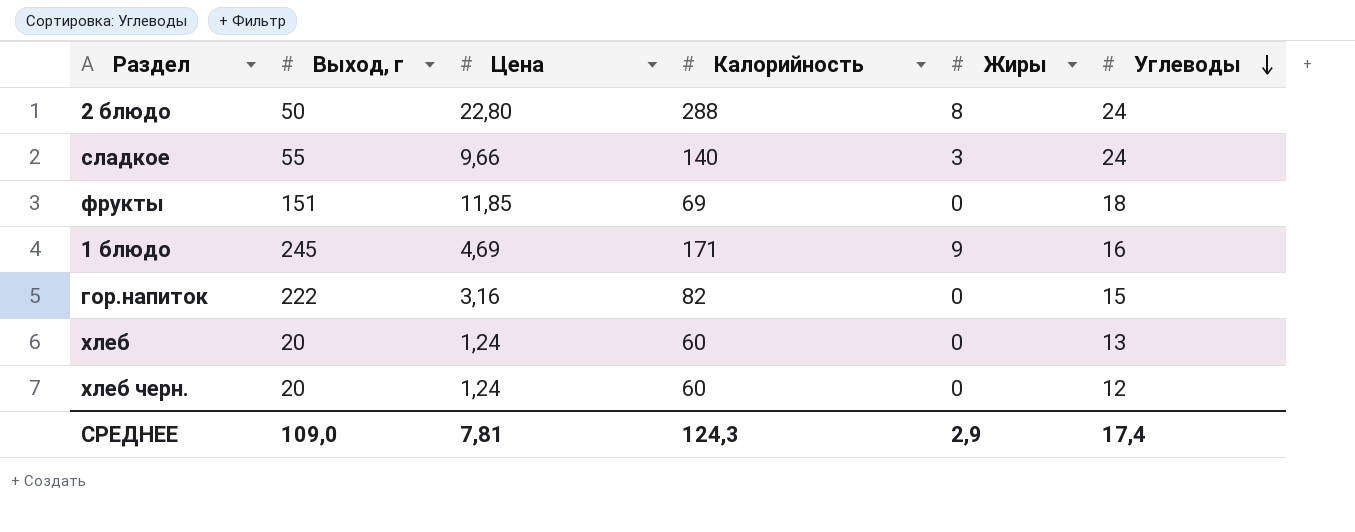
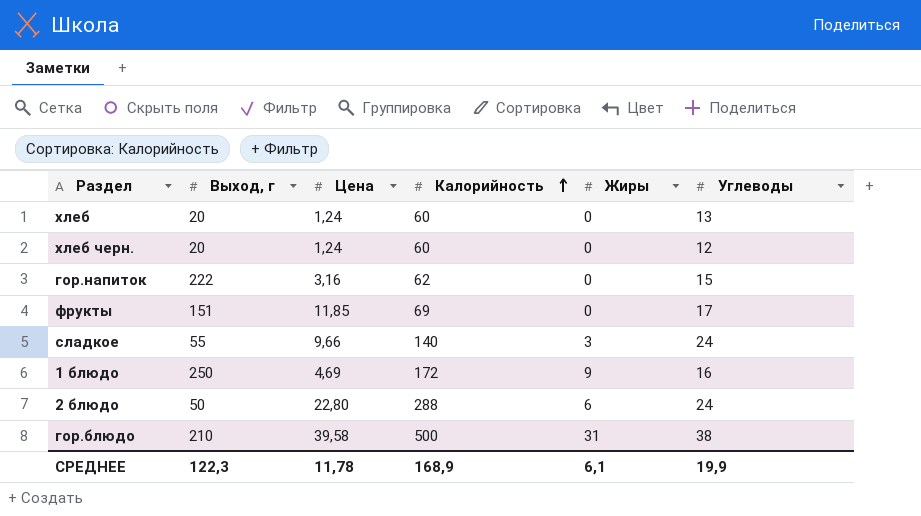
row order: Углеводы descending -> Калорийность ascending
гор.напиток | Калорийность: 82 -> 62
фрукты | Углеводы: 18 -> 17
1 блюдо | Выход, г: 245 -> 250
1 блюдо | Калорийность: 171 -> 172
2 блюдо | Жиры: 8 -> 6
row гор.блюдо: none -> 210 | 39,58 | 500 | 31 | 38
СРЕДНЕЕ | Выход, г: 109,0 -> 122,3
СРЕДНЕЕ | Цена: 7,81 -> 11,78
СРЕДНЕЕ | Калорийность: 124,3 -> 168,9
СРЕДНЕЕ | Жиры: 2,9 -> 6,1
СРЕДНЕЕ | Углеводы: 17,4 -> 19,9

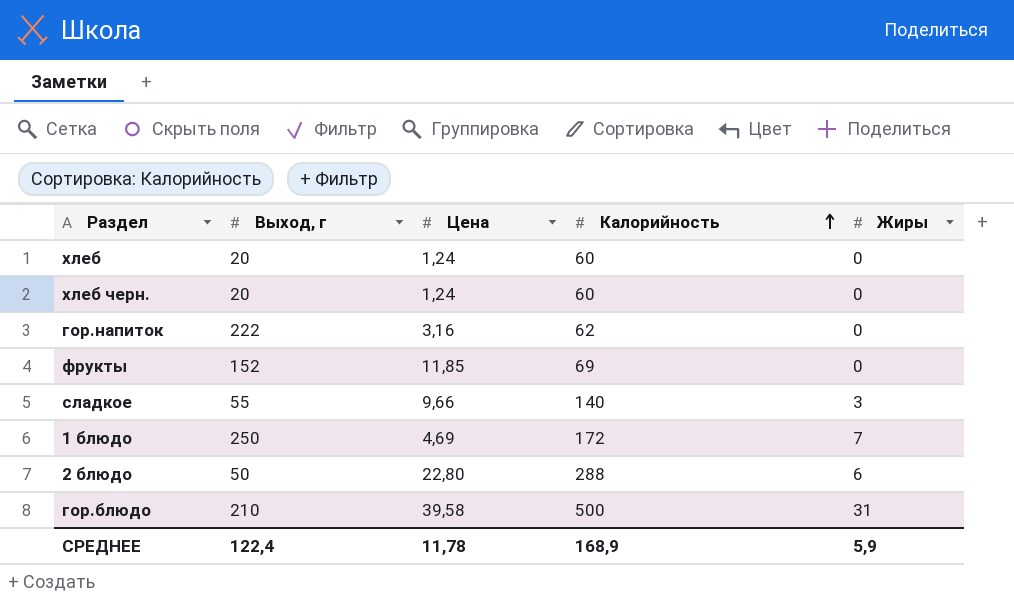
column Углеводы | position: 6 -> none
фрукты | Выход, г: 151 -> 152
1 блюдо | Жиры: 9 -> 7
СРЕДНЕЕ | Выход, г: 122,3 -> 122,4
СРЕДНЕЕ | Жиры: 6,1 -> 5,9

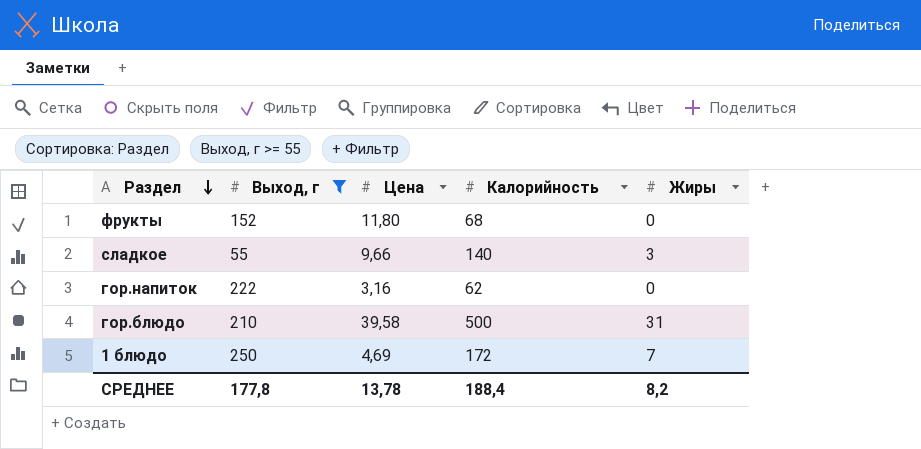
filter: none -> Выход, г >= 55
row order: Калорийность ascending -> Раздел descending
фрукты | Цена: 11,85 -> 11,80
фрукты | Калорийность: 69 -> 68
СРЕДНЕЕ | Выход, г: 122,4 -> 177,8
СРЕДНЕЕ | Цена: 11,78 -> 13,78
СРЕДНЕЕ | Калорийность: 168,9 -> 188,4
СРЕДНЕЕ | Жиры: 5,9 -> 8,2

